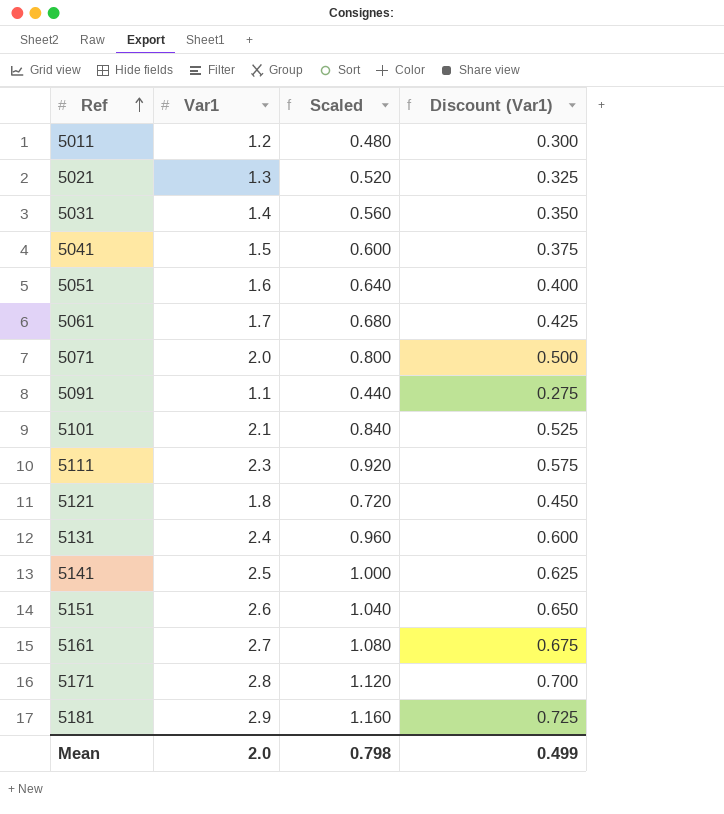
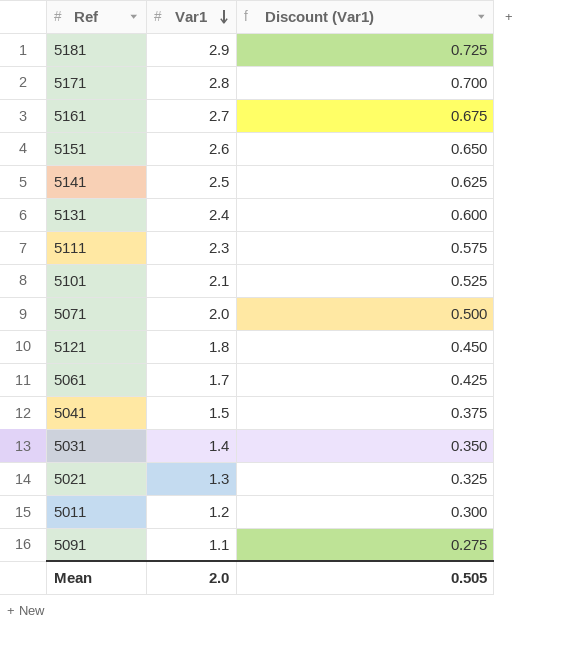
row order: Ref ascending -> Var1 descending
column Scaled | formula: [Var1] * 0.4 -> none
row 5051: 1.6 | 0.640 | 0.400 -> none
Mean | Discount (Var1): 0.499 -> 0.505

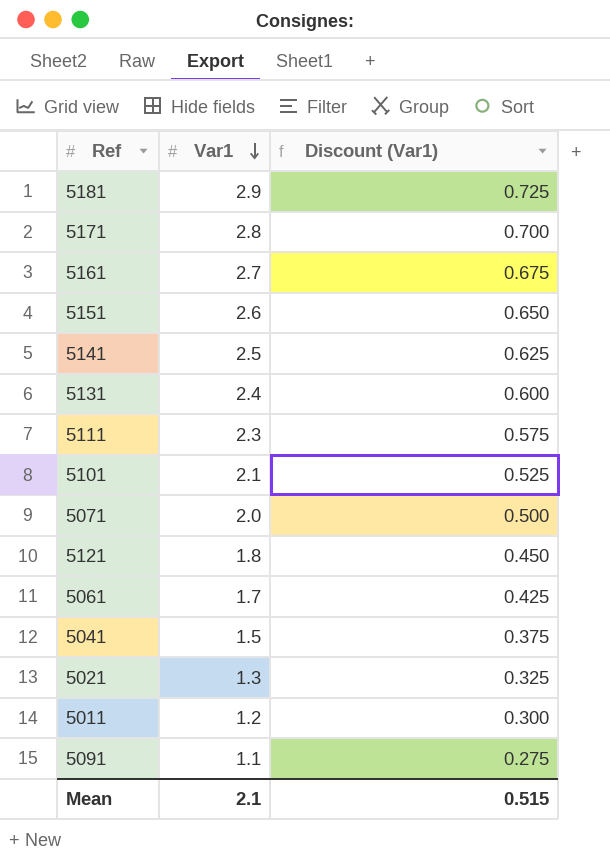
row 5031: 1.4 | 0.350 -> none
Mean | Var1: 2.0 -> 2.1
Mean | Discount (Var1): 0.505 -> 0.515

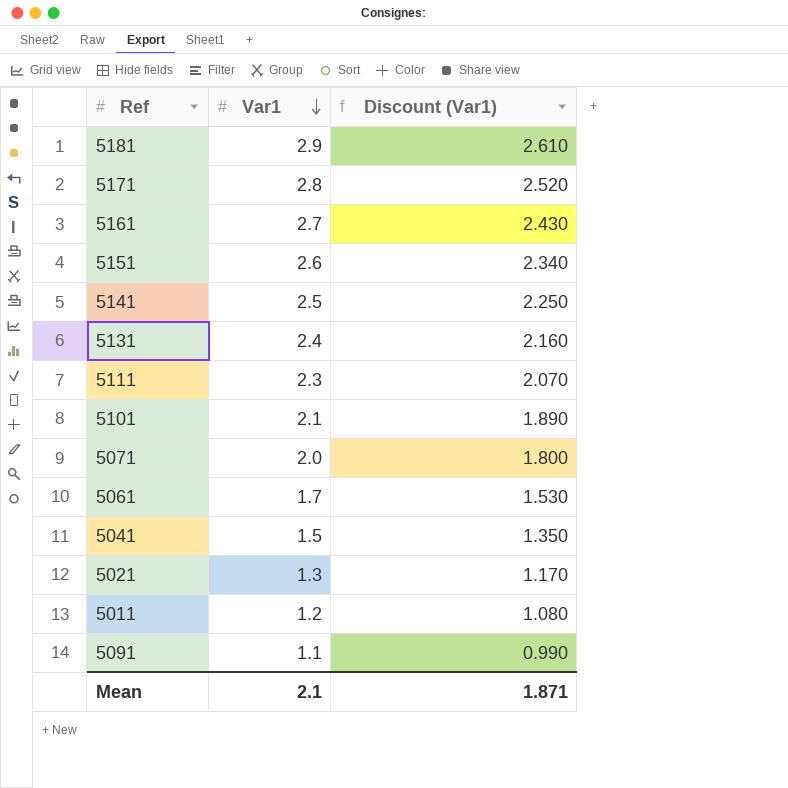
column Discount (Var1) | formula: [Var1] * 0.25 -> [Var1] * 0.9
row 5121: 1.8 | 0.450 -> none
Mean | Discount (Var1): 0.515 -> 1.871

